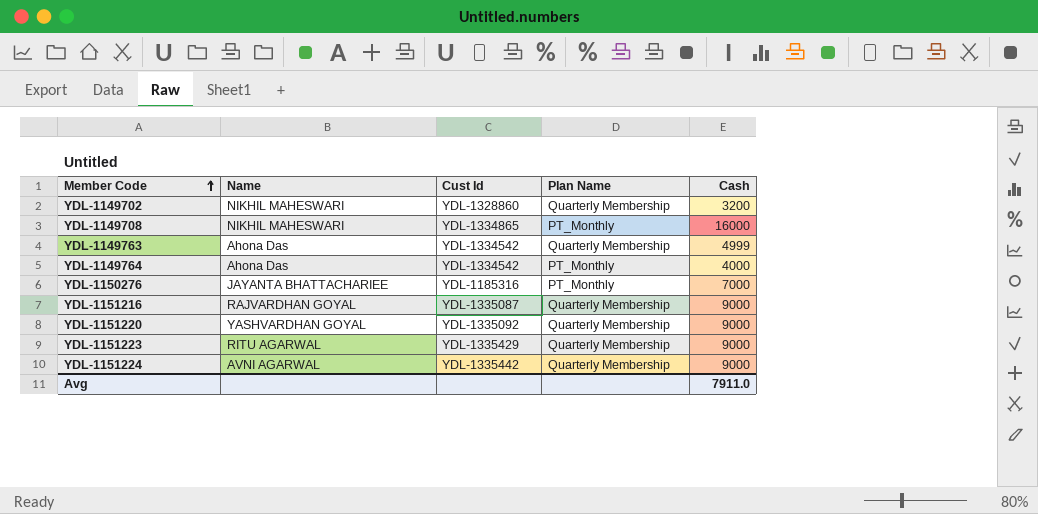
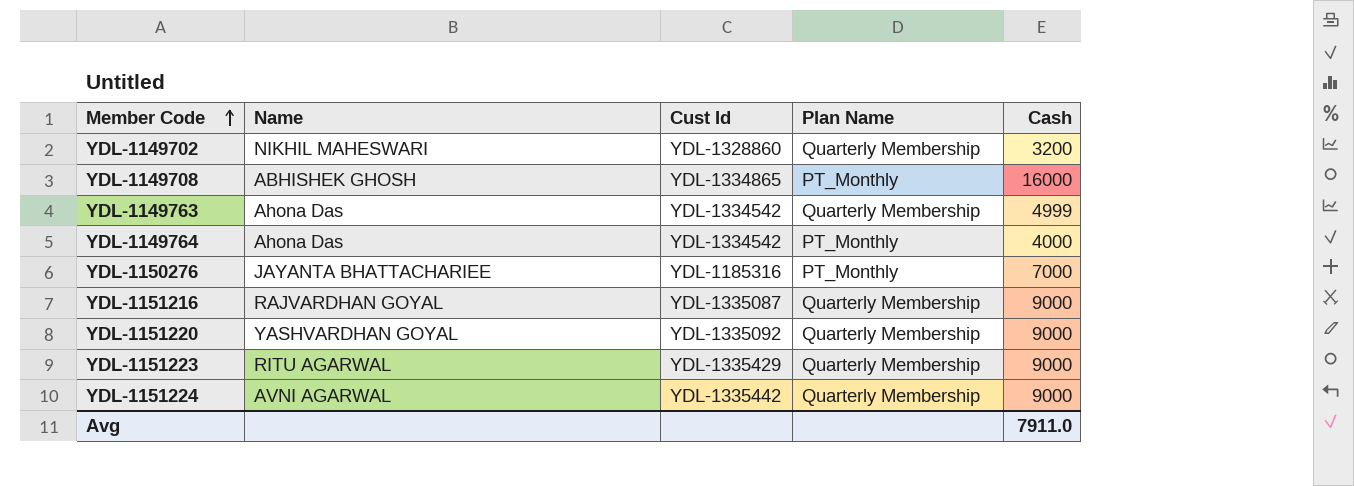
YDL-1149708 | Name: NIKHIL MAHESWARI -> ABHISHEK GHOSH

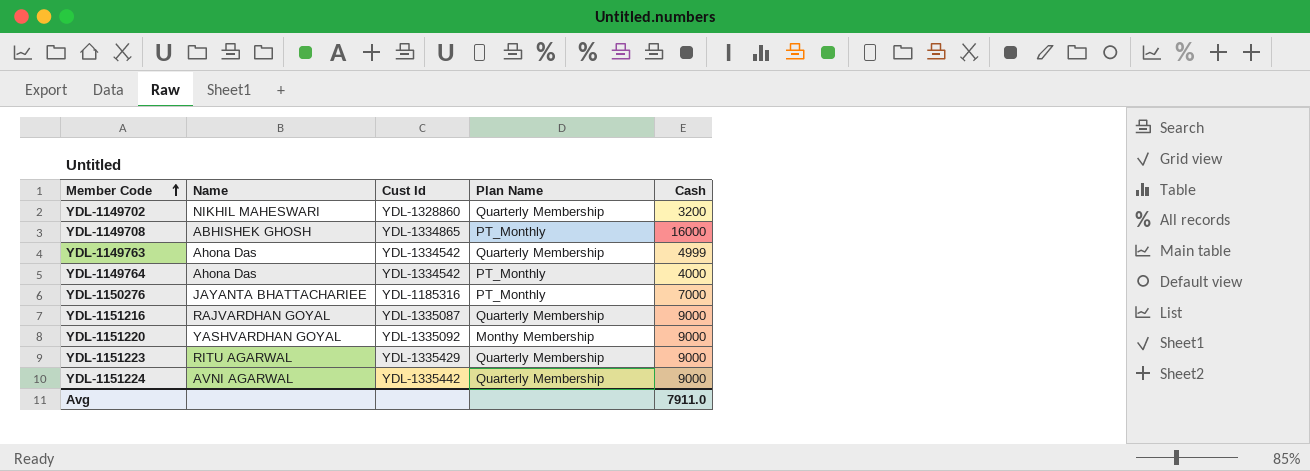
YDL-1151220 | Plan Name: Quarterly Membership -> Monthy Membership

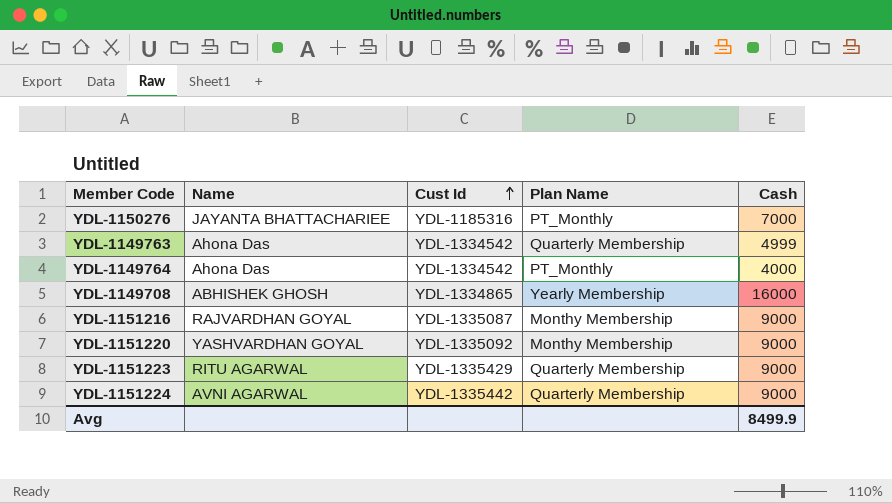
row order: Member Code ascending -> Cust Id ascending
row YDL-1149702: NIKHIL MAHESWARI | YDL-1328860 | Quarterly Membership | 3200 -> none
YDL-1149708 | Plan Name: PT_Monthly -> Yearly Membership
YDL-1151216 | Plan Name: Quarterly Membership -> Monthy Membership
Avg | Cash: 7911.0 -> 8499.9

